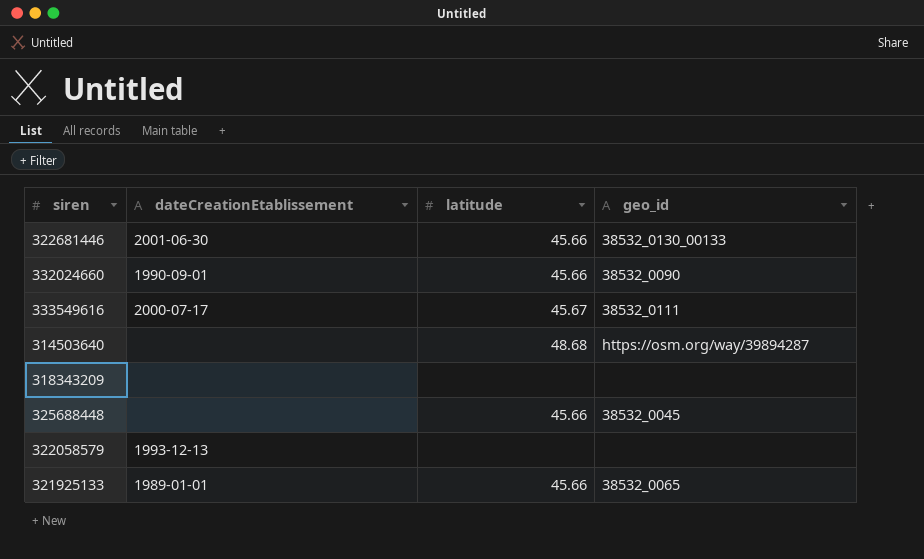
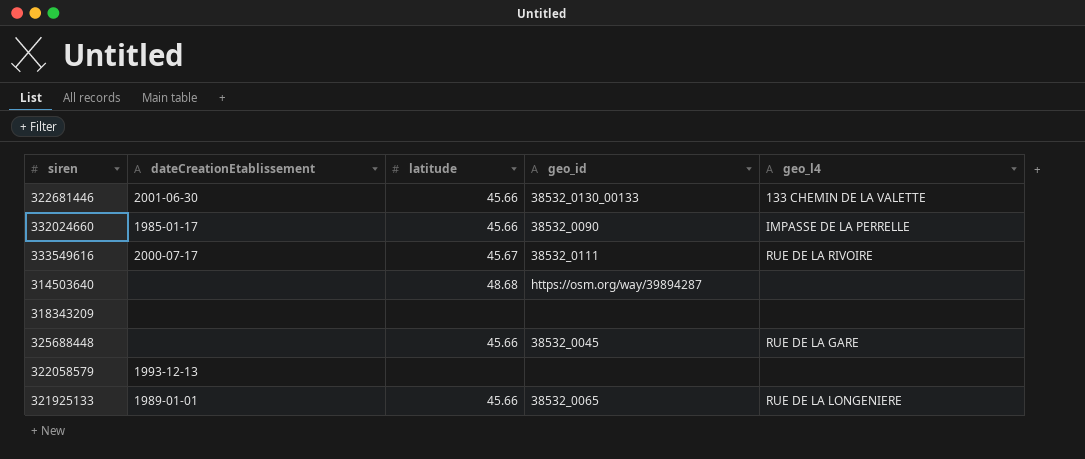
column geo_l4 | position: none -> 5
332024660 | dateCreationEtablissement: 1990-09-01 -> 1985-01-17

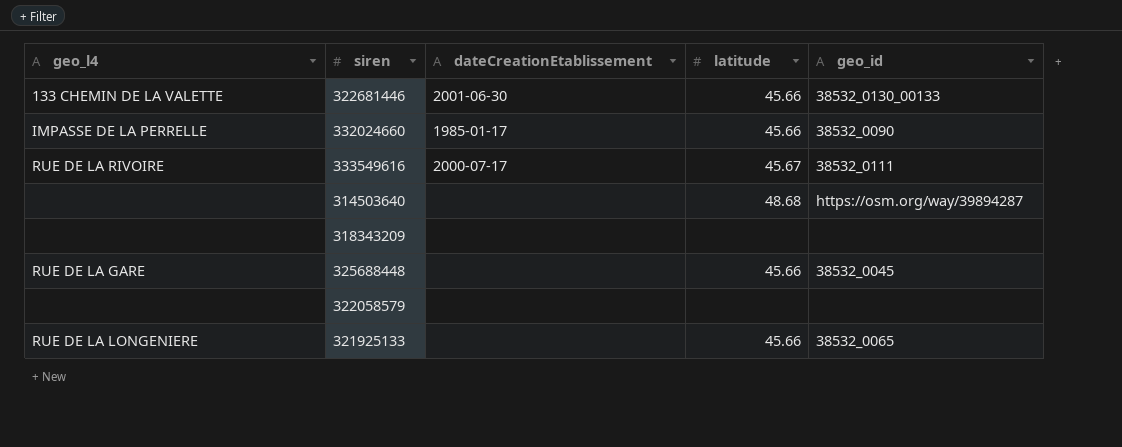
column geo_l4 | position: 5 -> 1
322058579 | dateCreationEtablissement: 1993-12-13 -> none
321925133 | dateCreationEtablissement: 1989-01-01 -> none

